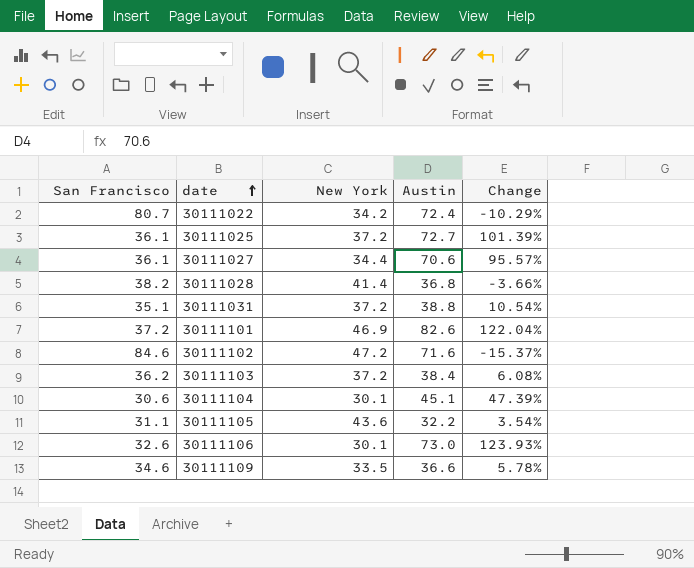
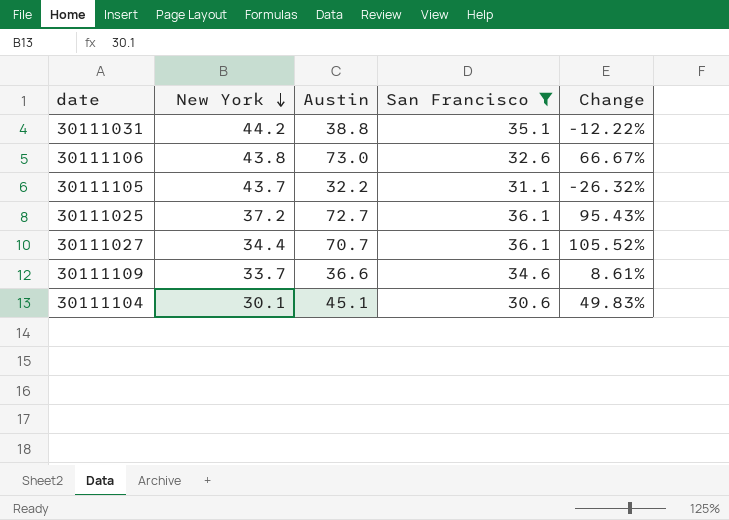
filter: none -> San Francisco <= 36.1
row order: date ascending -> New York descending
column San Francisco | position: 1 -> 4
column Change | formula: ([Austin] - [San Francisco]) / [San Francisco] -> ([Austin] - [New York]) / [New York]
30111031 | New York: 37.2 -> 44.2
30111106 | New York: 30.1 -> 43.8
30111105 | New York: 43.6 -> 43.7
30111027 | Austin: 70.6 -> 70.7
30111109 | New York: 33.5 -> 33.7

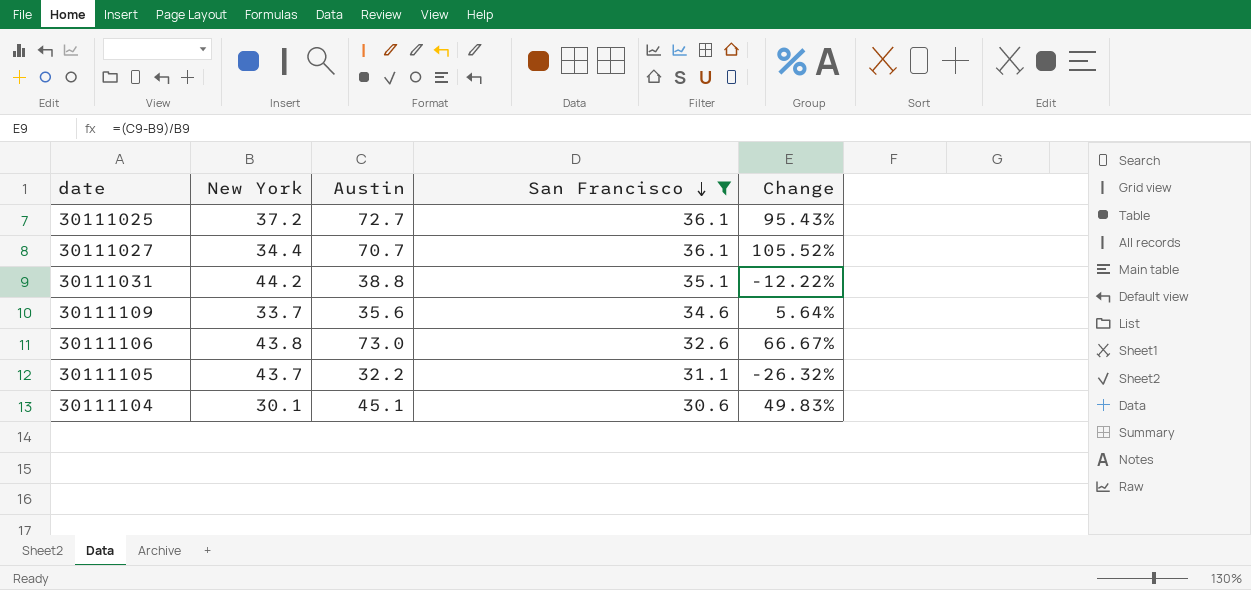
row order: New York descending -> San Francisco descending
30111109 | Austin: 36.6 -> 35.6
30111109 | Change: 8.61% -> 5.64%

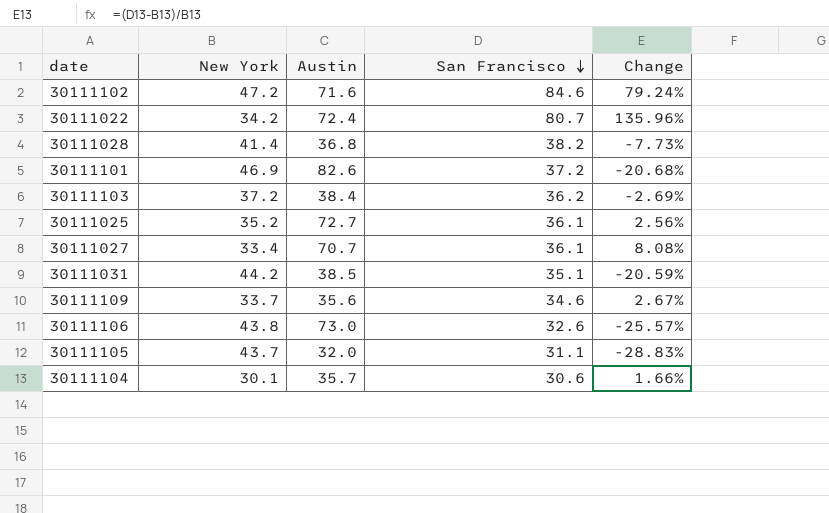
filter: San Francisco <= 36.1 -> none
column Change | formula: ([Austin] - [New York]) / [New York] -> ([San Francisco] - [New York]) / [New York]
30111025 | New York: 37.2 -> 35.2
30111027 | New York: 34.4 -> 33.4
30111031 | Austin: 38.8 -> 38.5
30111105 | Austin: 32.2 -> 32.0
30111104 | Austin: 45.1 -> 35.7

